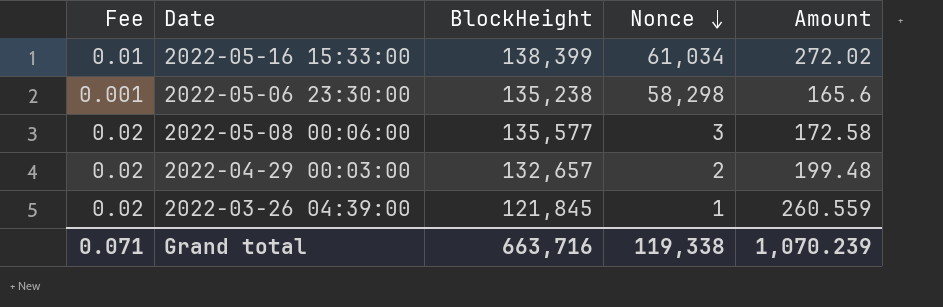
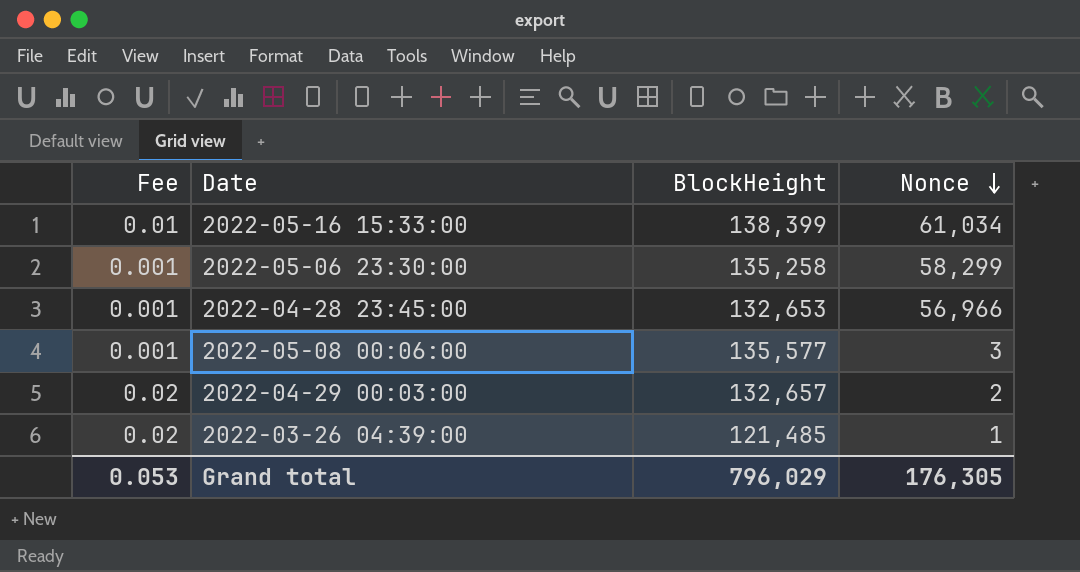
column Amount | position: 5 -> none
2022-05-06 23:30:00 | BlockHeight: 135,238 -> 135,258
2022-05-06 23:30:00 | Nonce: 58,298 -> 58,299
row 2022-04-28 23:45:00: none -> 0.001 | 132,653 | 56,966
2022-05-08 00:06:00 | Fee: 0.02 -> 0.001
2022-03-26 04:39:00 | BlockHeight: 121,845 -> 121,485
Grand total | Fee: 0.071 -> 0.053
Grand total | BlockHeight: 663,716 -> 796,029
Grand total | Nonce: 119,338 -> 176,305

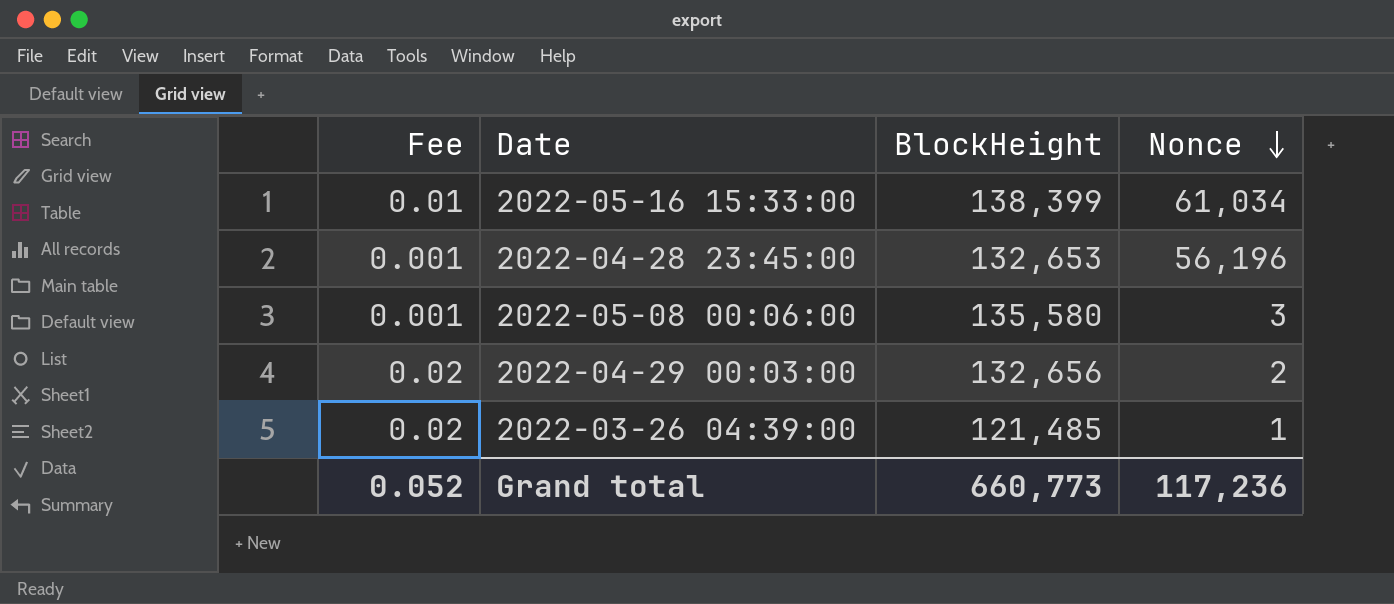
row 2022-05-06 23:30:00: 0.001 | 135,258 | 58,299 -> none
2022-04-28 23:45:00 | Nonce: 56,966 -> 56,196
2022-05-08 00:06:00 | BlockHeight: 135,577 -> 135,580
2022-04-29 00:03:00 | BlockHeight: 132,657 -> 132,656
Grand total | Fee: 0.053 -> 0.052
Grand total | BlockHeight: 796,029 -> 660,773
Grand total | Nonce: 176,305 -> 117,236

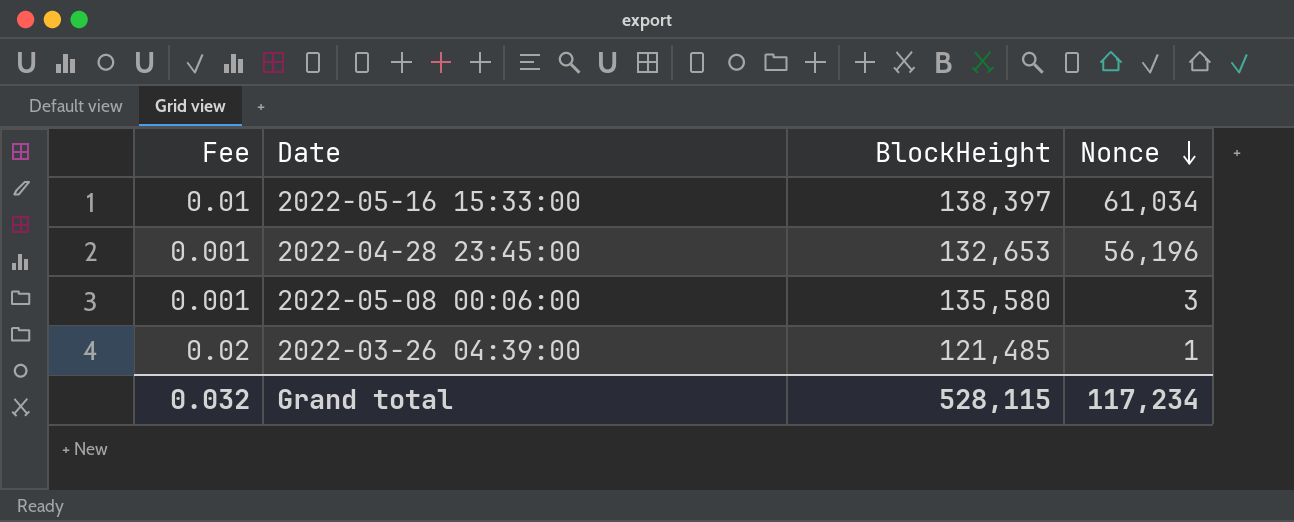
row 2022-04-29 00:03:00: 0.02 | 132,656 | 2 -> none
2022-05-16 15:33:00 | BlockHeight: 138,399 -> 138,397
Grand total | Fee: 0.052 -> 0.032
Grand total | BlockHeight: 660,773 -> 528,115
Grand total | Nonce: 117,236 -> 117,234

